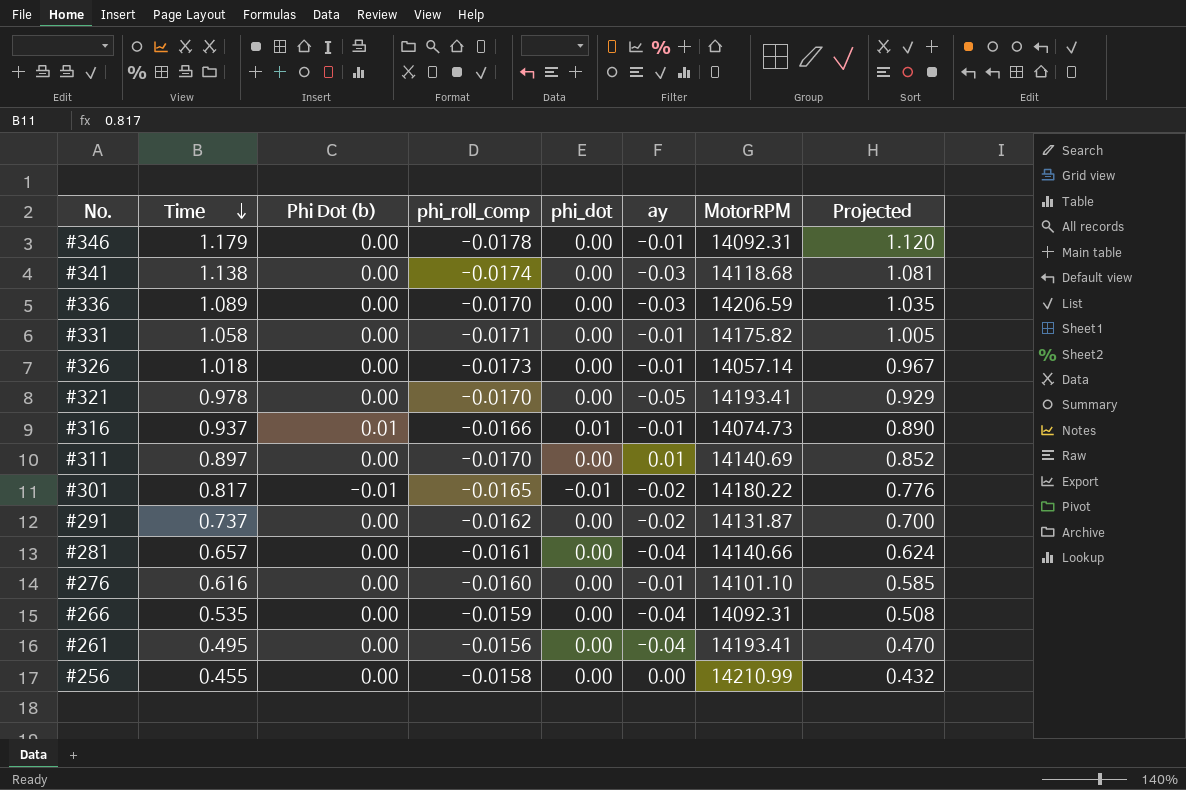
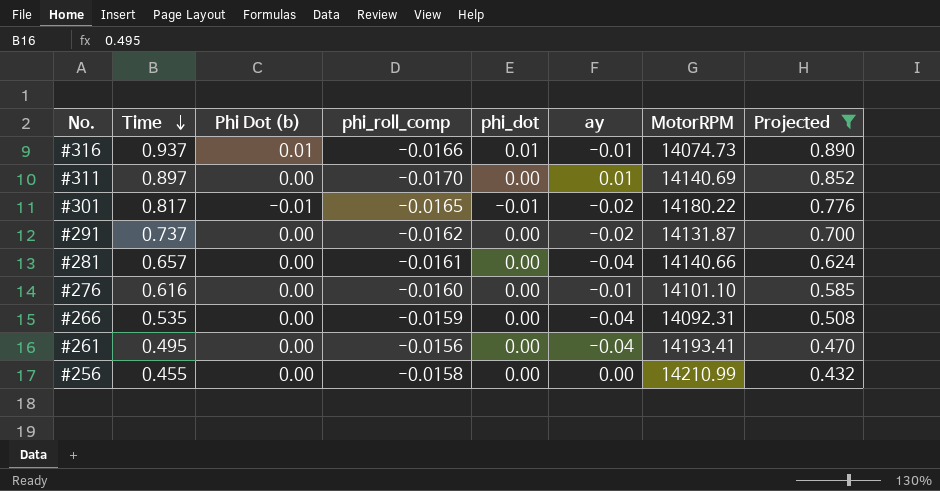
filter: none -> Projected <= 0.890

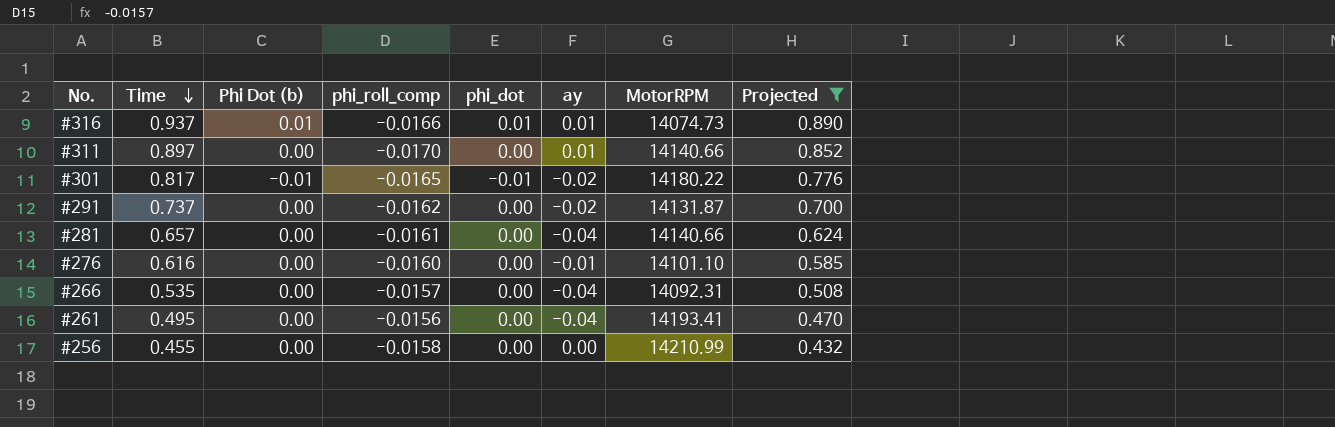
#316 | ay: -0.01 -> 0.01
#311 | MotorRPM: 14140.69 -> 14140.66
#266 | phi_roll_comp: -0.0159 -> -0.0157

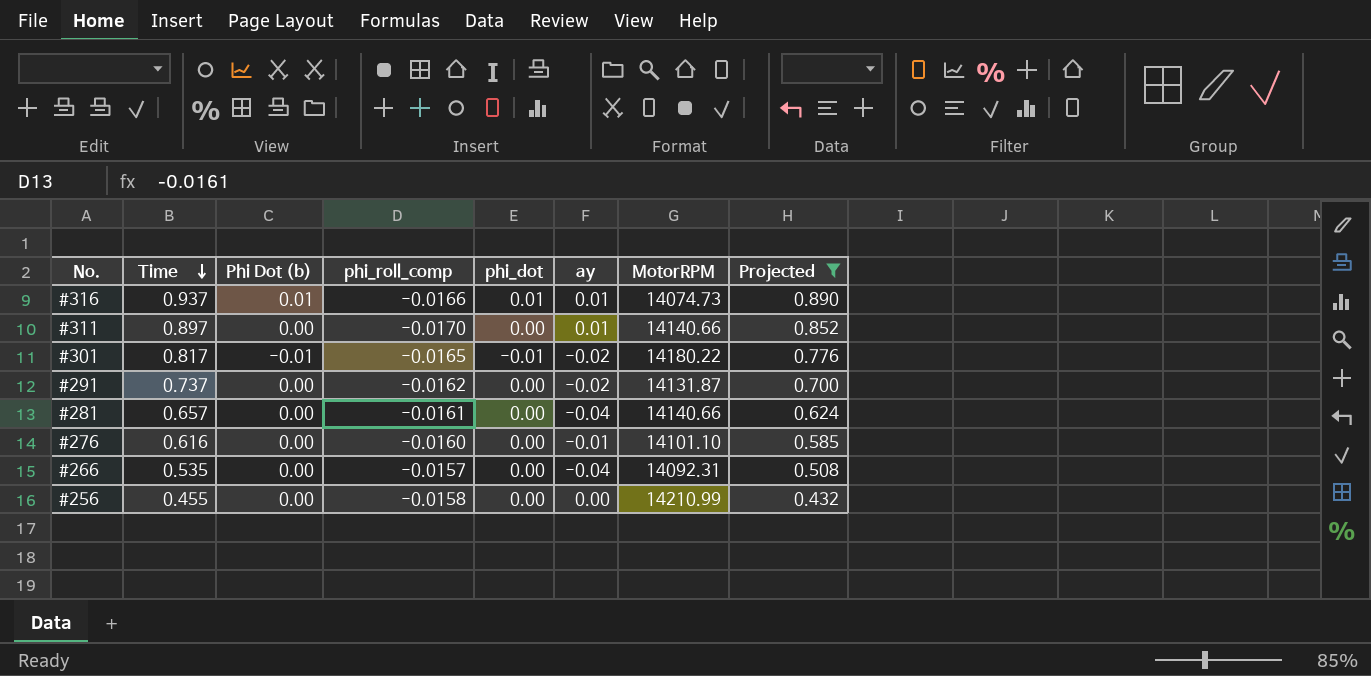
row #261: 0.495 | 0.00 | -0.0156 | 0.00 | -0.04 | 14193.41 | 0.470 -> none

